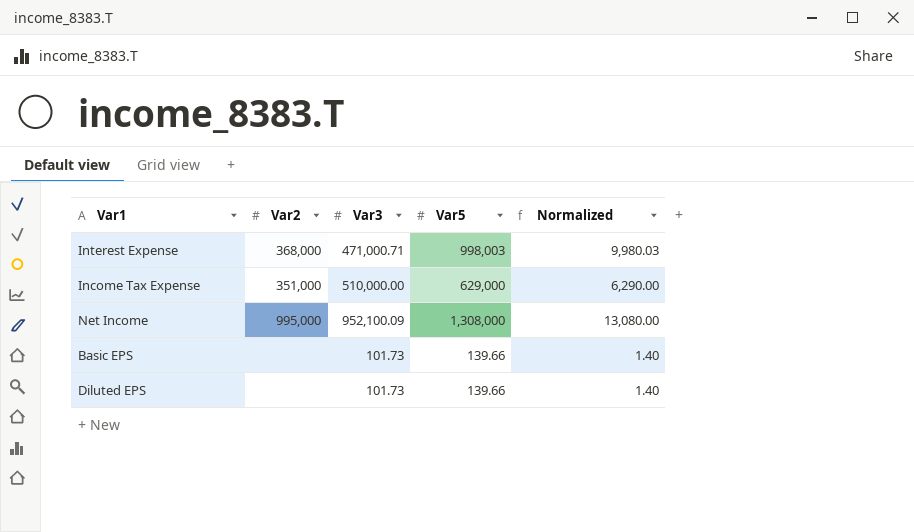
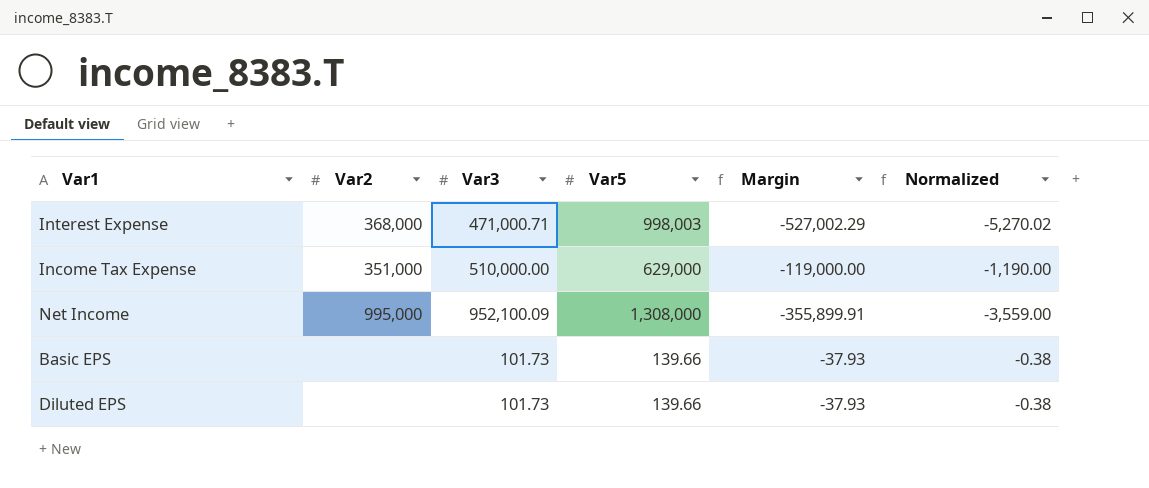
column Margin | formula: none -> [Var3] - [Var5]
column Normalized | formula: [Var5] * 0.01 -> [Margin] * 0.01

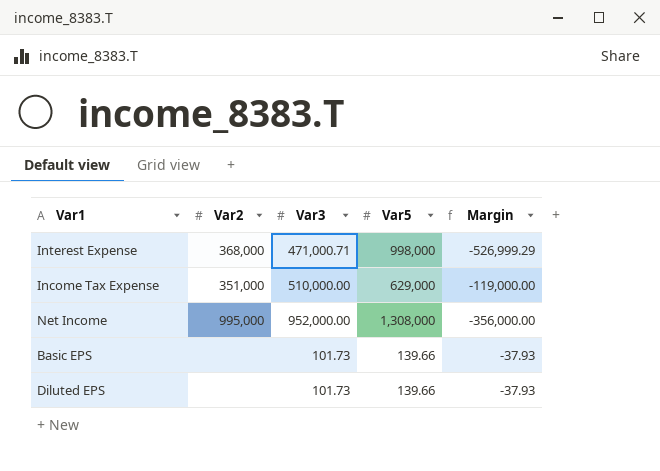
column Normalized | formula: [Margin] * 0.01 -> none
Interest Expense | Var5: 998,003 -> 998,000
Interest Expense | Margin: -527,002.29 -> -526,999.29
Net Income | Var3: 952,100.09 -> 952,000.00
Net Income | Margin: -355,899.91 -> -356,000.00

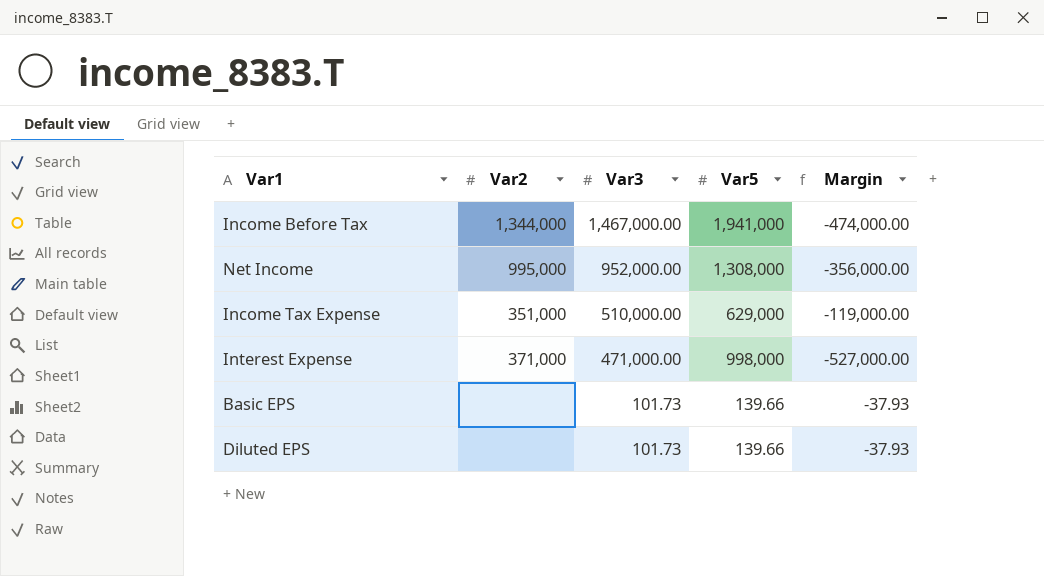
row order: none -> Var3 descending
row Income Before Tax: none -> 1,344,000 | 1,467,000.00 | 1,941,000 | -474,000.00
Interest Expense | Var2: 368,000 -> 371,000
Interest Expense | Var3: 471,000.71 -> 471,000.00
Interest Expense | Margin: -526,999.29 -> -527,000.00

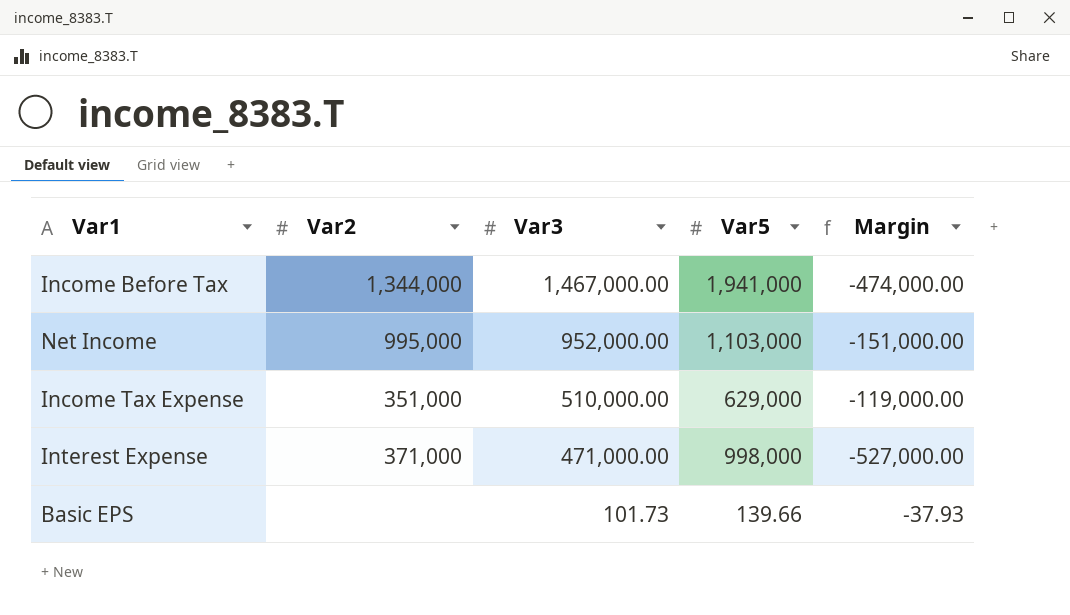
row Diluted EPS: none | 101.73 | 139.66 | -37.93 -> none
Net Income | Var5: 1,308,000 -> 1,103,000
Net Income | Margin: -356,000.00 -> -151,000.00

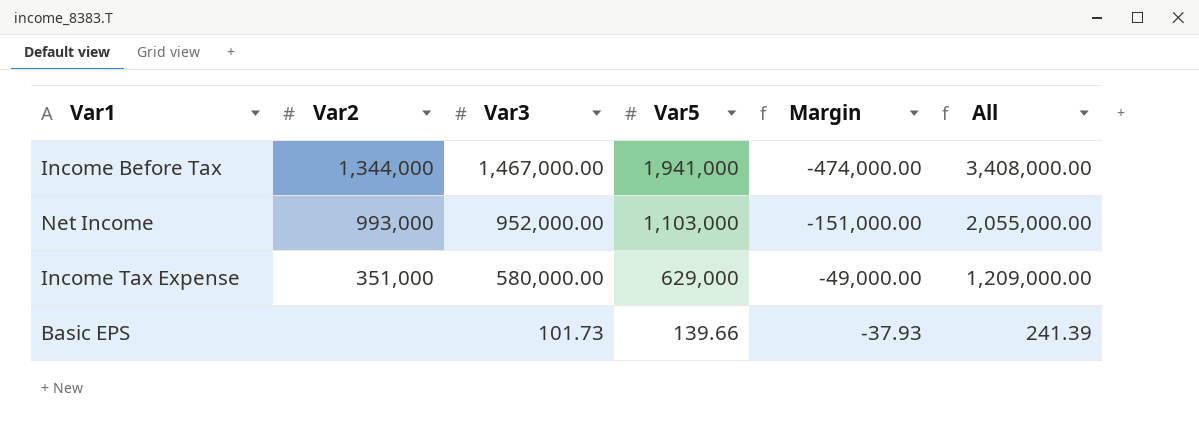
column All | formula: none -> [Var3] + [Var5]
row Interest Expense: 371,000 | 471,000.00 | 998,000 | -527,000.00 -> none
Net Income | Var2: 995,000 -> 993,000
Income Tax Expense | Var3: 510,000.00 -> 580,000.00
Income Tax Expense | Margin: -119,000.00 -> -49,000.00

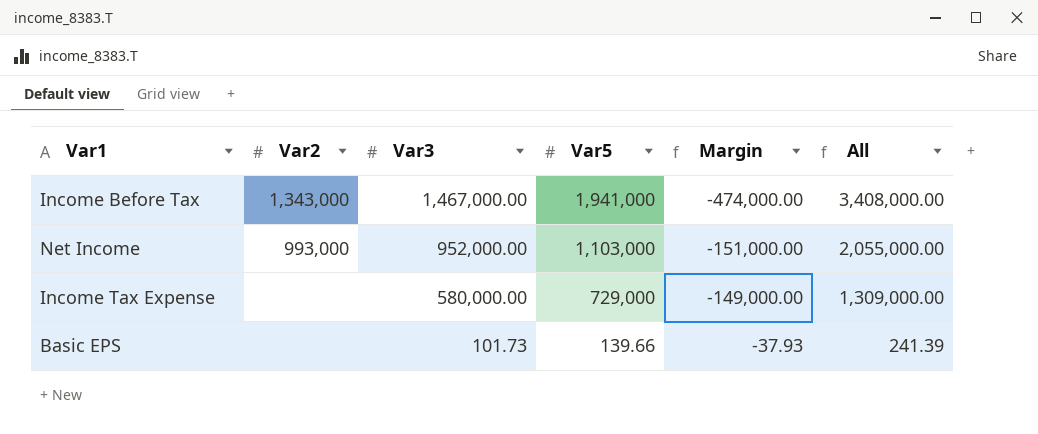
Income Before Tax | Var2: 1,344,000 -> 1,343,000
Income Tax Expense | Var2: 351,000 -> none
Income Tax Expense | Var5: 629,000 -> 729,000
Income Tax Expense | Margin: -49,000.00 -> -149,000.00
Income Tax Expense | All: 1,209,000.00 -> 1,309,000.00

